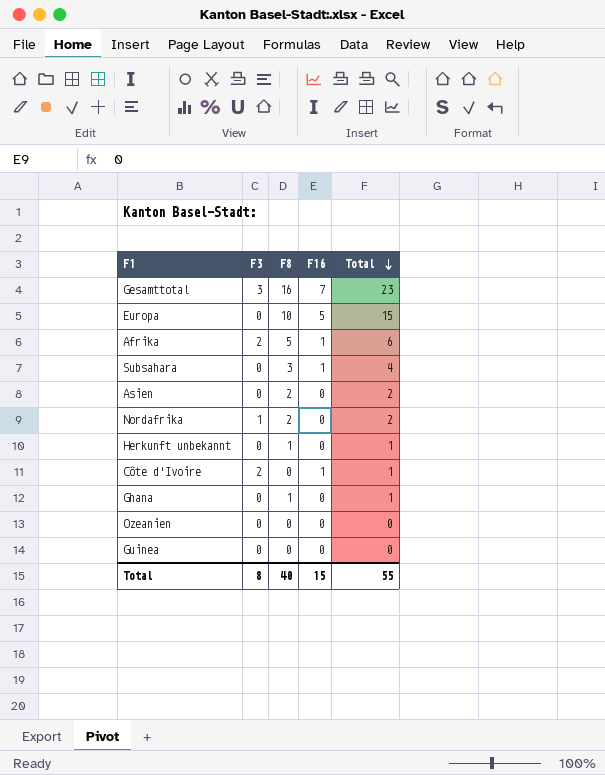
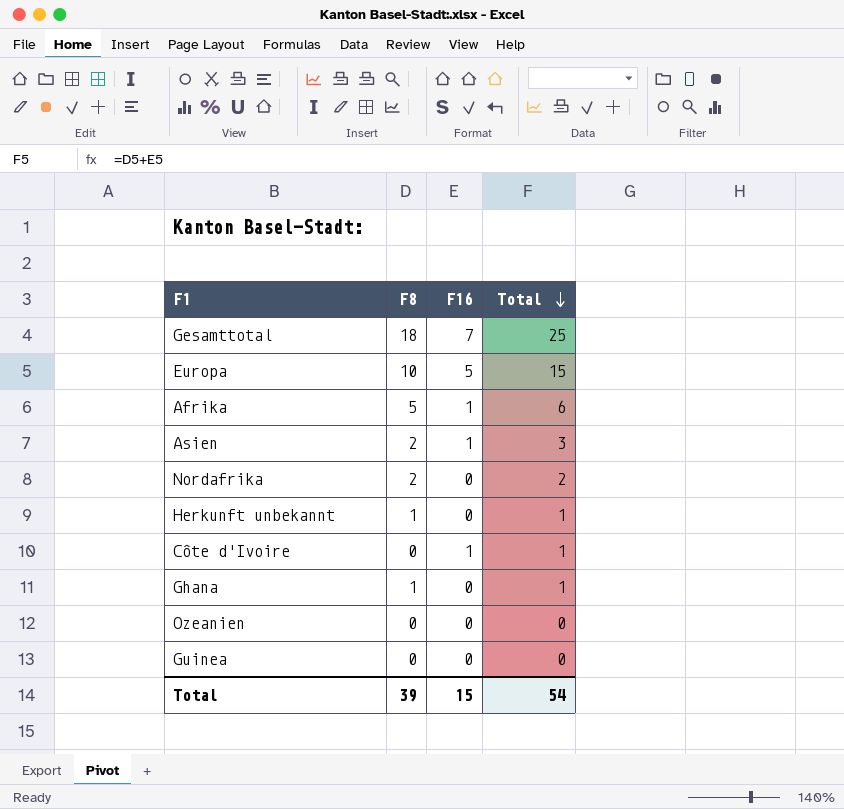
column F3 | position: 2 -> none
row Subsahara: 0 | 3 | 1 | 4 -> none
Gesamttotal | F8: 16 -> 18
Gesamttotal | Total: 23 -> 25
Asien | F16: 0 -> 1
Asien | Total: 2 -> 3
Total | F8: 40 -> 39
Total | Total: 55 -> 54

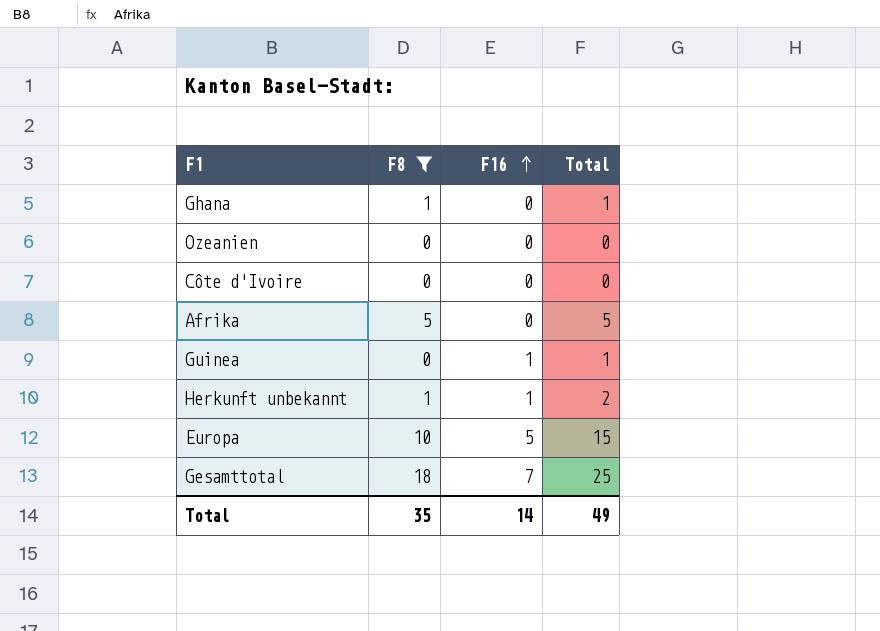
filter: none -> F8 != 2
row order: Total descending -> F16 ascending
Côte d'Ivoire | F16: 1 -> 0
Côte d'Ivoire | Total: 1 -> 0
Afrika | F16: 1 -> 0
Afrika | Total: 6 -> 5
Guinea | F16: 0 -> 1
Guinea | Total: 0 -> 1
Herkunft unbekannt | F16: 0 -> 1
Herkunft unbekannt | Total: 1 -> 2
Total | F8: 39 -> 35
Total | F16: 15 -> 14
Total | Total: 54 -> 49

